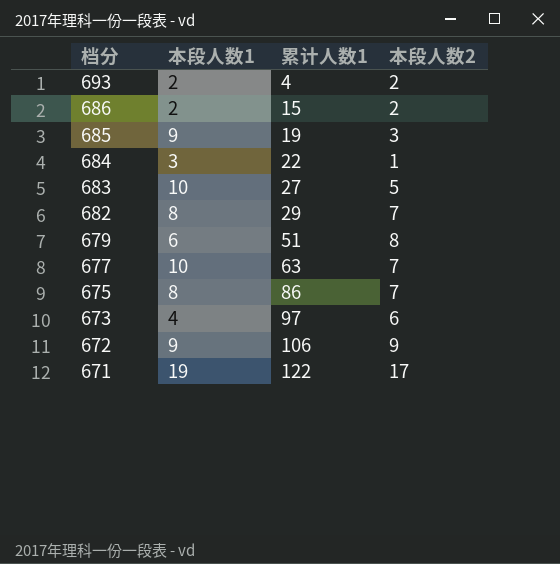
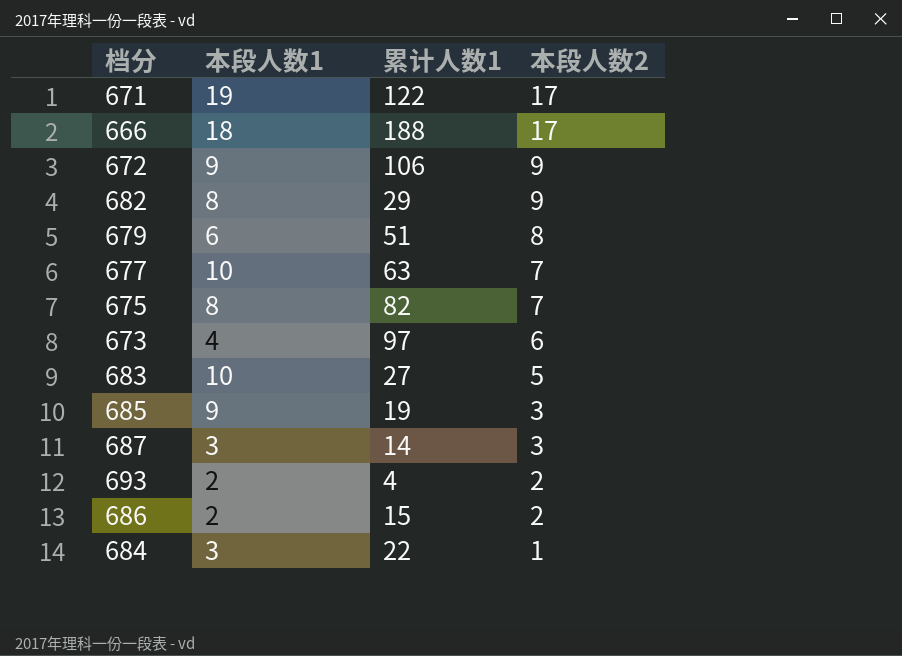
row order: 档分 descending -> 本段人数2 descending
row 666: none -> 18 | 188 | 17
682 | 本段人数2: 7 -> 9
675 | 累计人数1: 86 -> 82
row 687: none -> 3 | 14 | 3

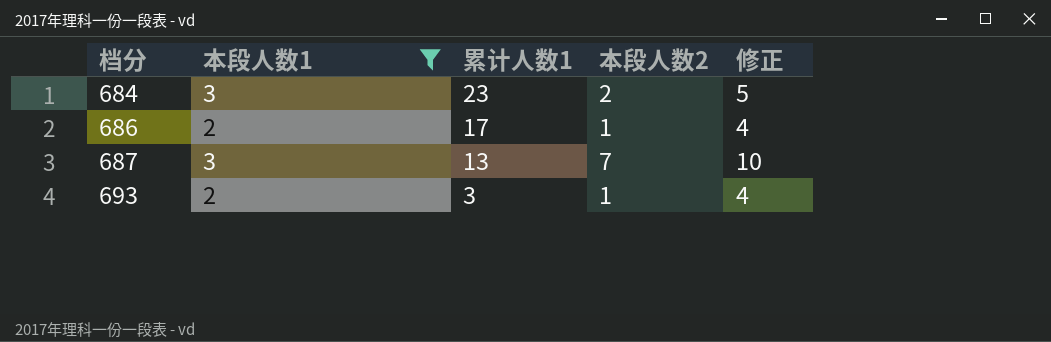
filter: none -> 本段人数1 <= 3
row order: 本段人数2 descending -> 档分 ascending
column 修正 | formula: none -> [本段人数2] + 3
684 | 累计人数1: 22 -> 23
684 | 本段人数2: 1 -> 2
686 | 累计人数1: 15 -> 17
686 | 本段人数2: 2 -> 1
687 | 累计人数1: 14 -> 13
687 | 本段人数2: 3 -> 7
693 | 累计人数1: 4 -> 3
693 | 本段人数2: 2 -> 1

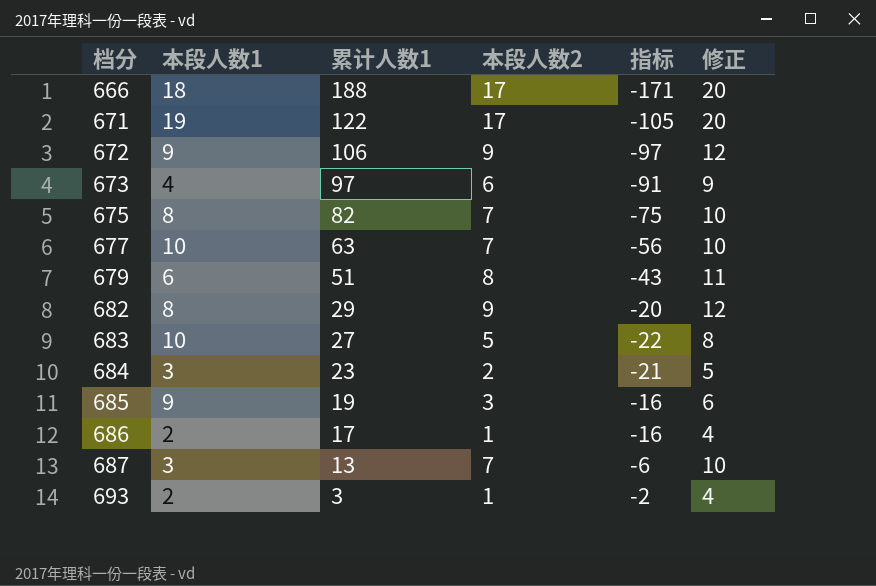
filter: 本段人数1 <= 3 -> none
column 指标 | formula: none -> [本段人数2] - [累计人数1]

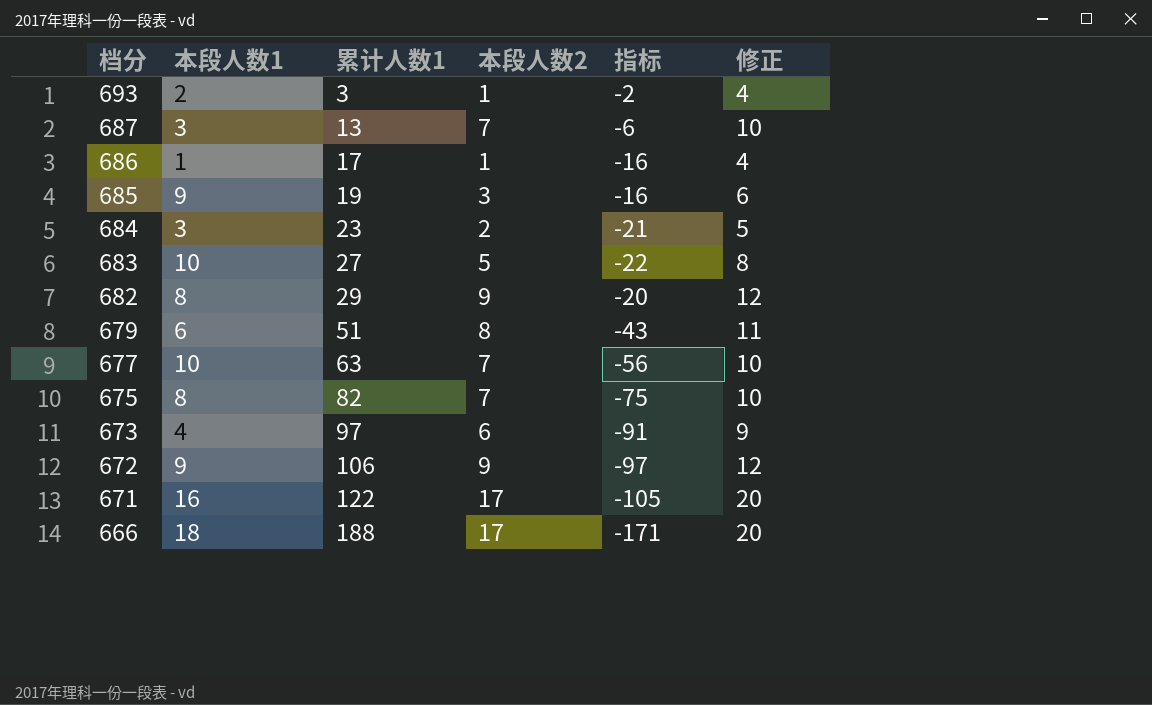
row order: 档分 ascending -> 档分 descending
686 | 本段人数1: 2 -> 1
671 | 本段人数1: 19 -> 16

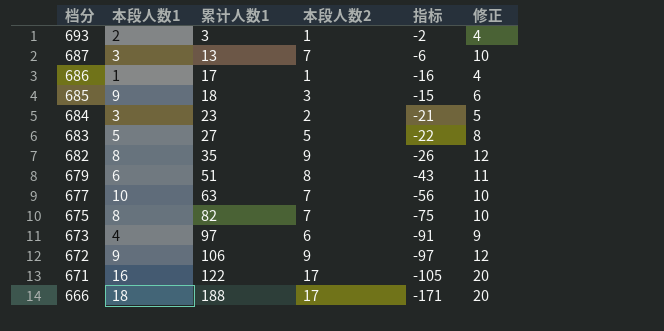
685 | 累计人数1: 19 -> 18
685 | 指标: -16 -> -15
683 | 本段人数1: 10 -> 5
682 | 累计人数1: 29 -> 35
682 | 指标: -20 -> -26

